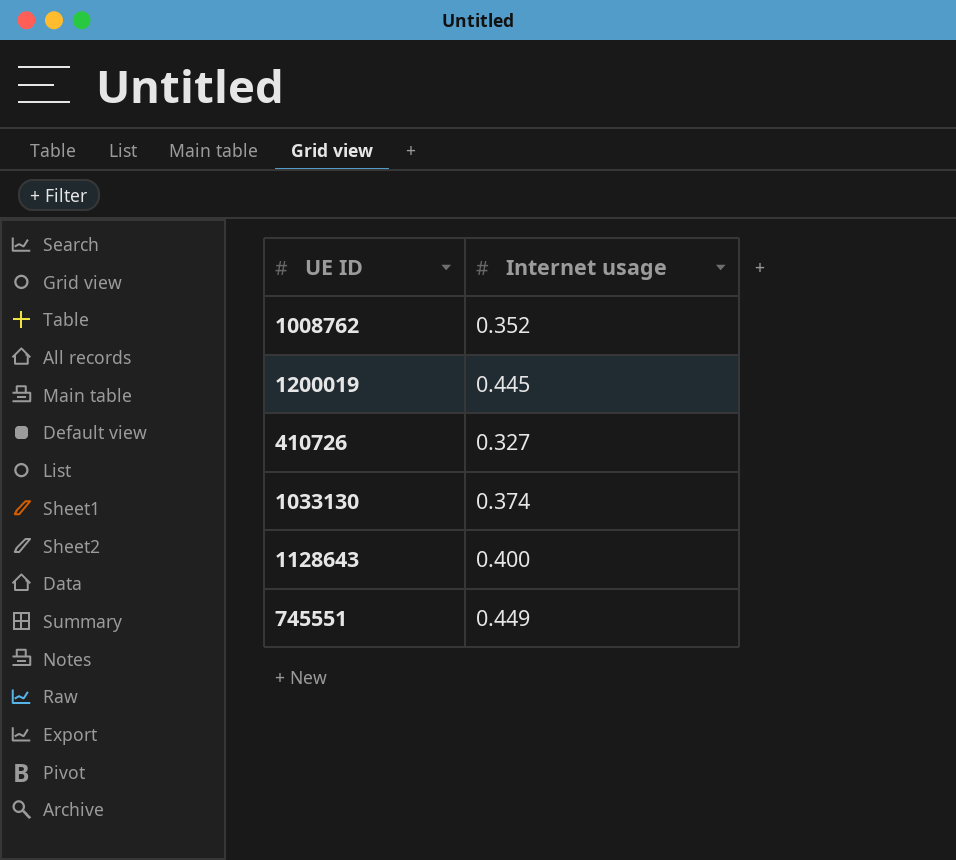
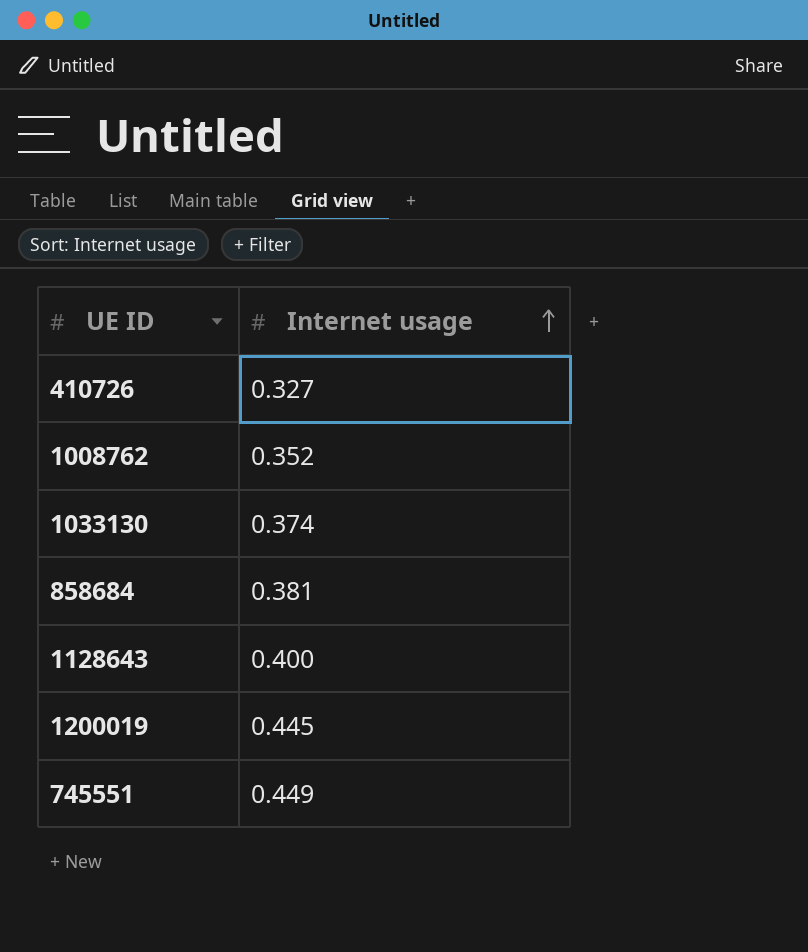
row order: none -> Internet usage ascending
row 858684: none -> 0.381

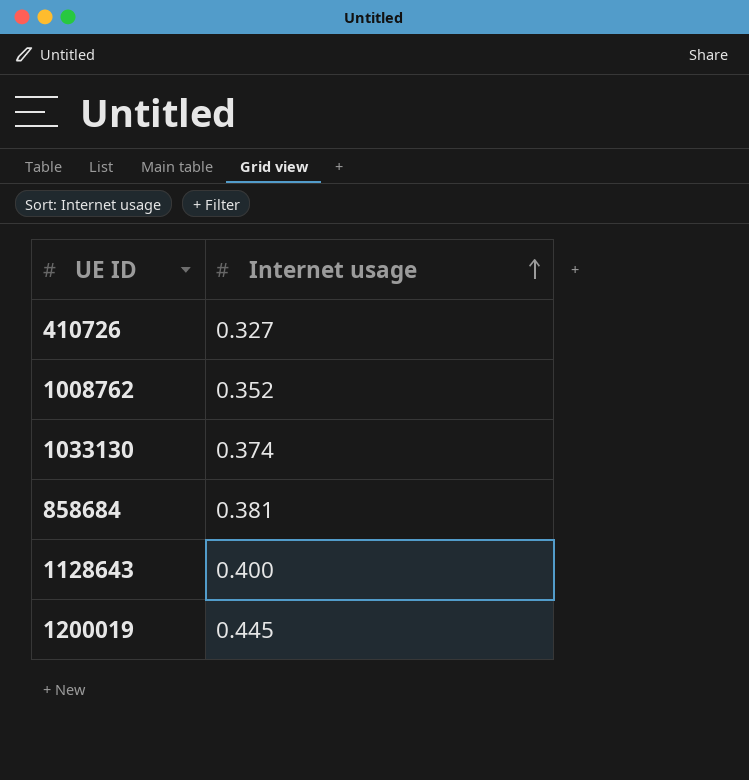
row 745551: 0.449 -> none

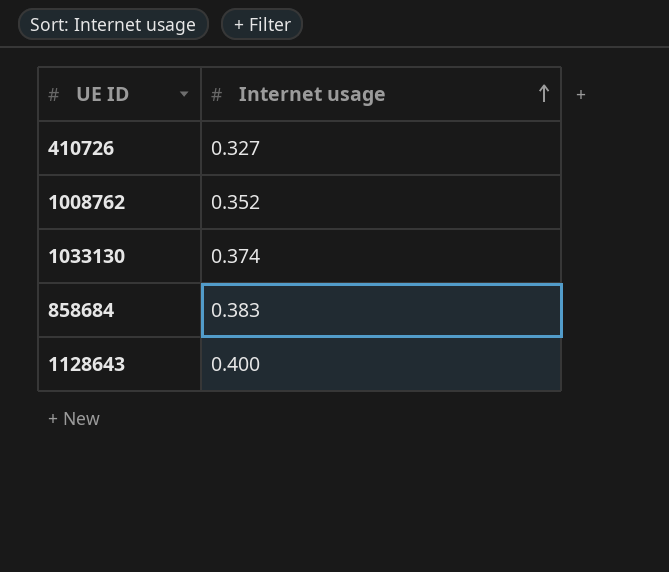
row 1200019: 0.445 -> none
858684 | Internet usage: 0.381 -> 0.383

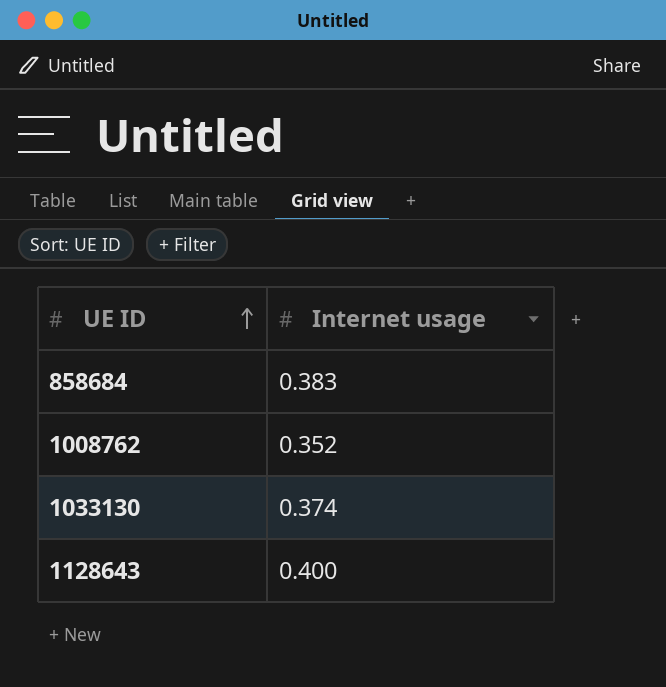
row order: Internet usage ascending -> UE ID ascending
row 410726: 0.327 -> none

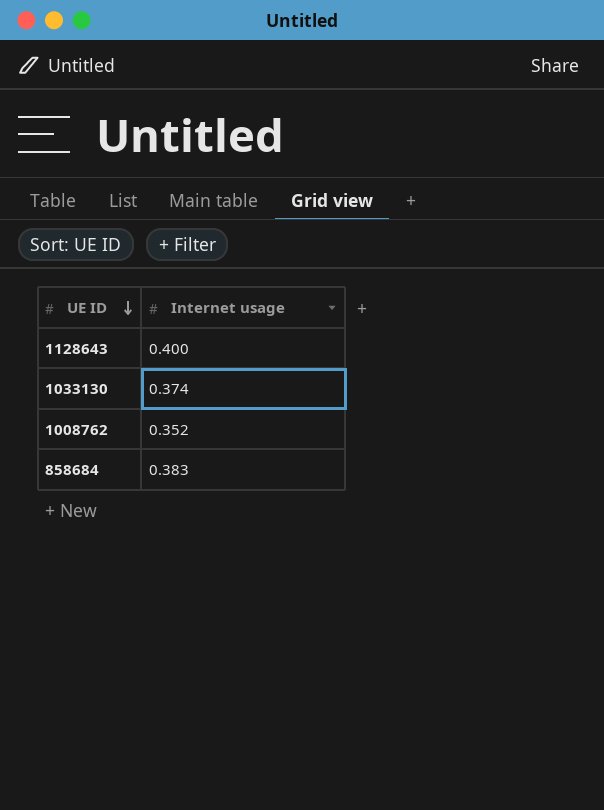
row order: UE ID ascending -> UE ID descending

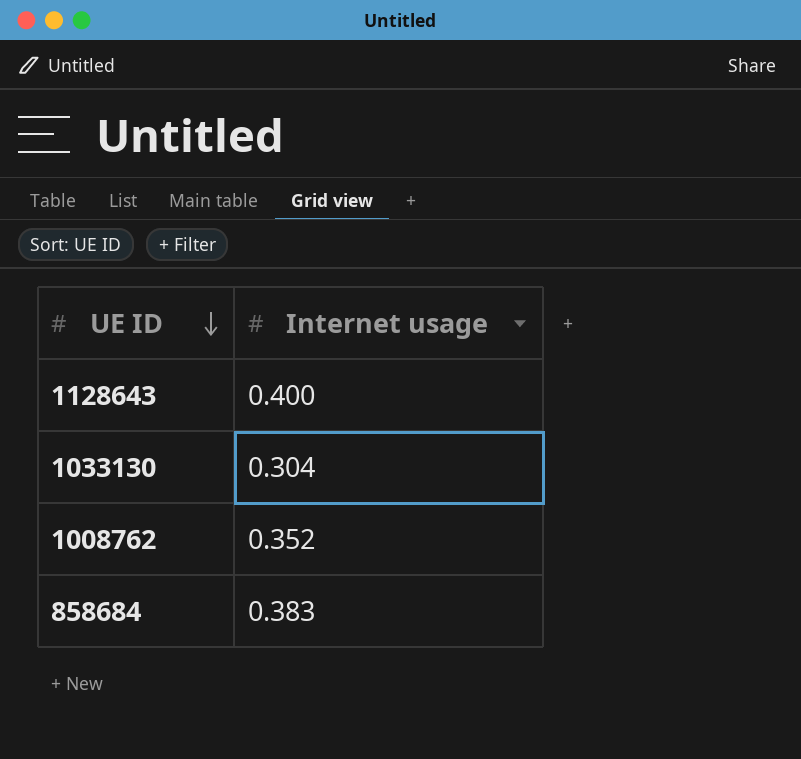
1033130 | Internet usage: 0.374 -> 0.304

